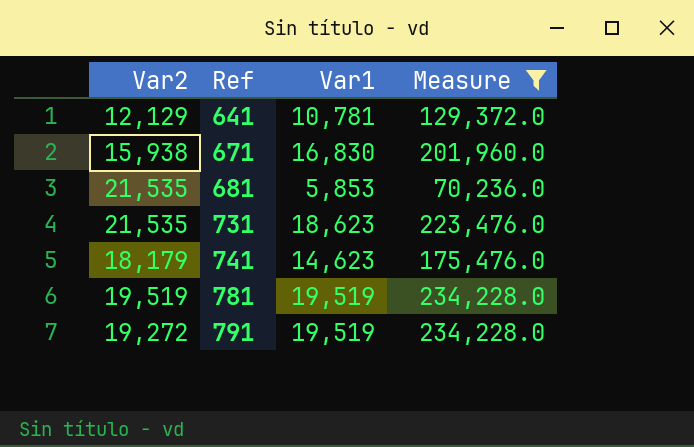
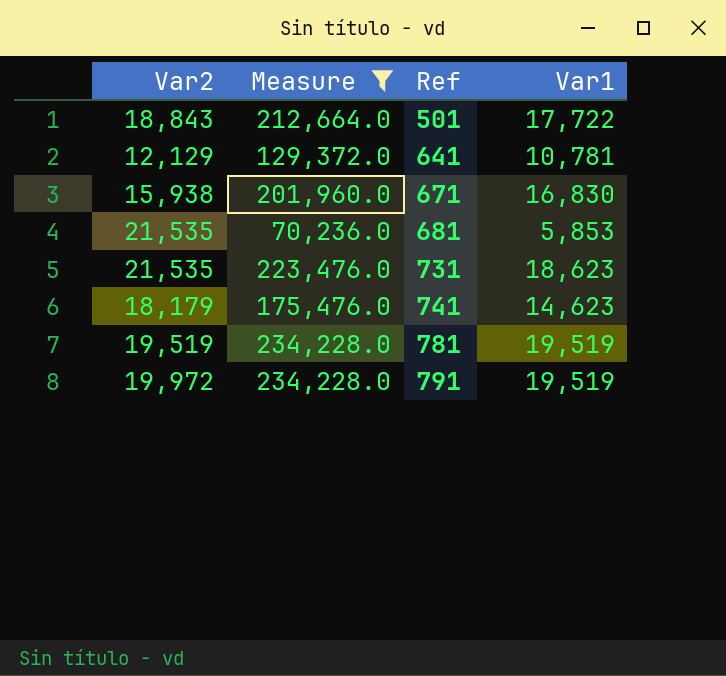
column Measure | position: 4 -> 2
row 501: none -> 18,843 | 212,664.0 | 17,722
791 | Var2: 19,272 -> 19,972

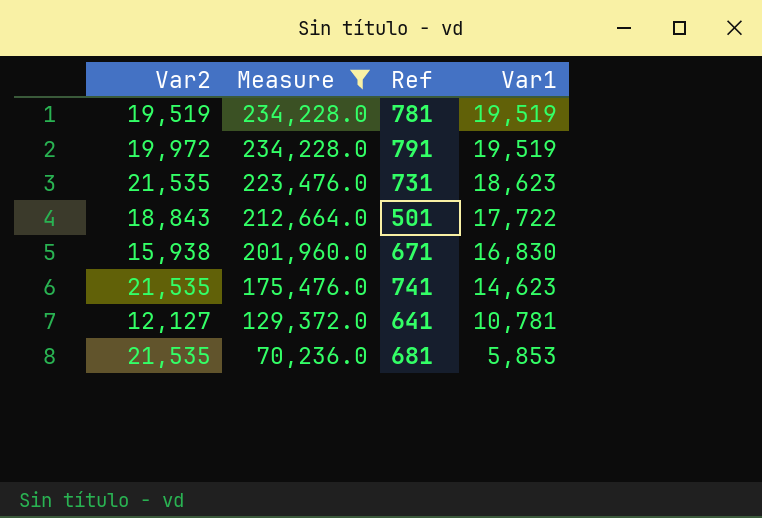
row order: Ref ascending -> Measure descending
741 | Var2: 18,179 -> 21,535
641 | Var2: 12,129 -> 12,127

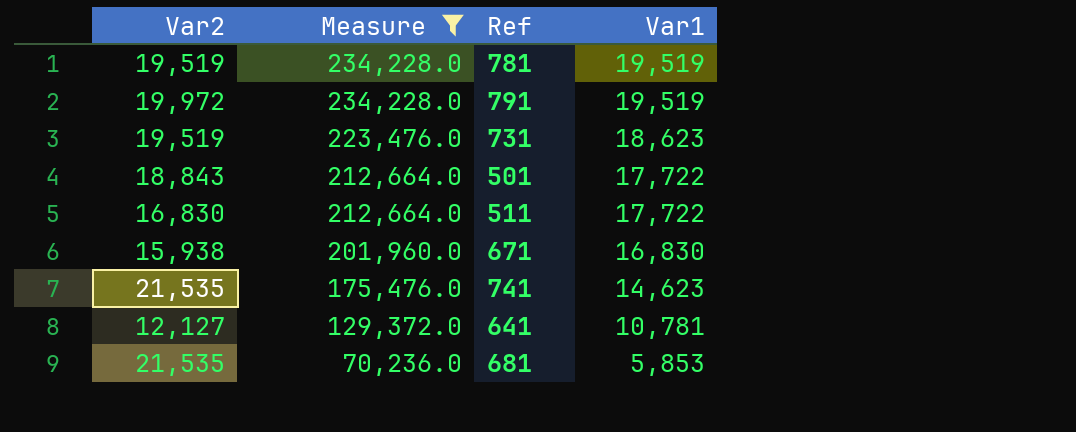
731 | Var2: 21,535 -> 19,519
row 511: none -> 16,830 | 212,664.0 | 17,722

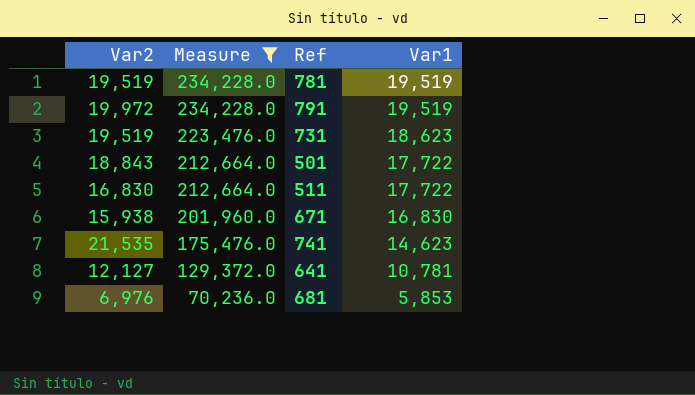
681 | Var2: 21,535 -> 6,976

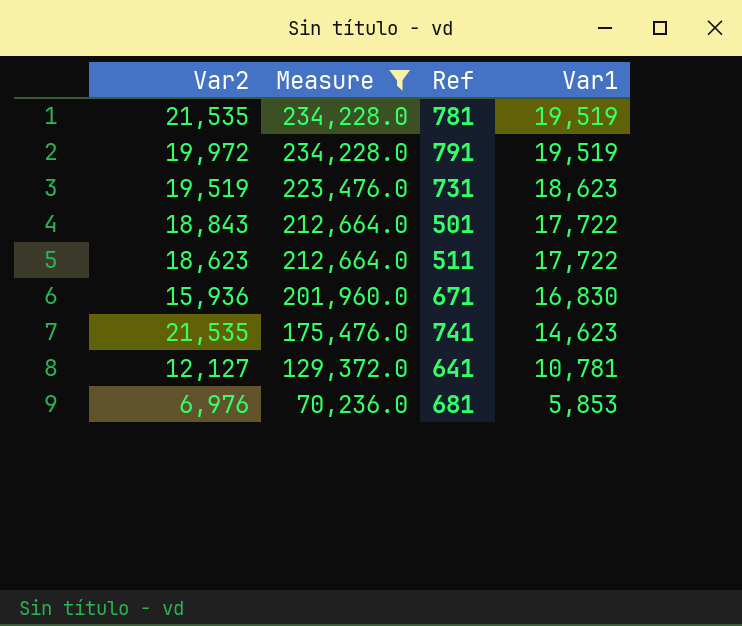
781 | Var2: 19,519 -> 21,535
511 | Var2: 16,830 -> 18,623
671 | Var2: 15,938 -> 15,936

